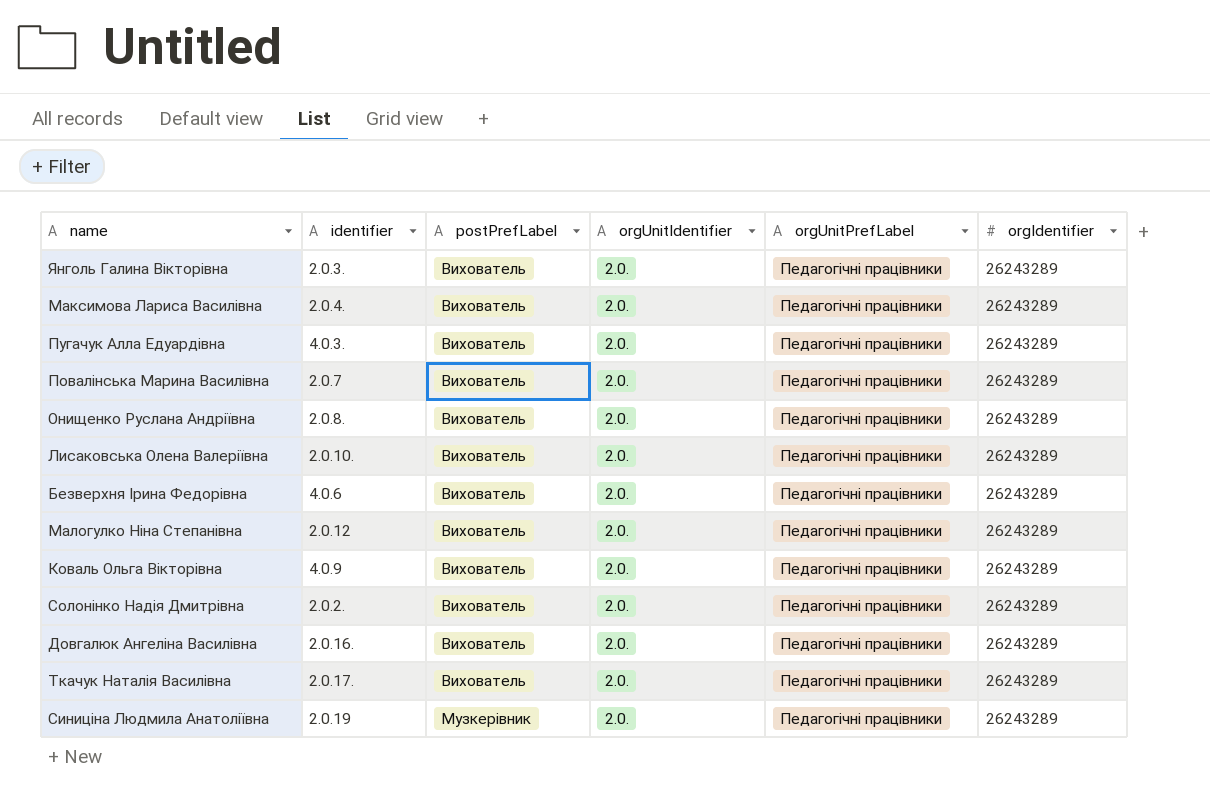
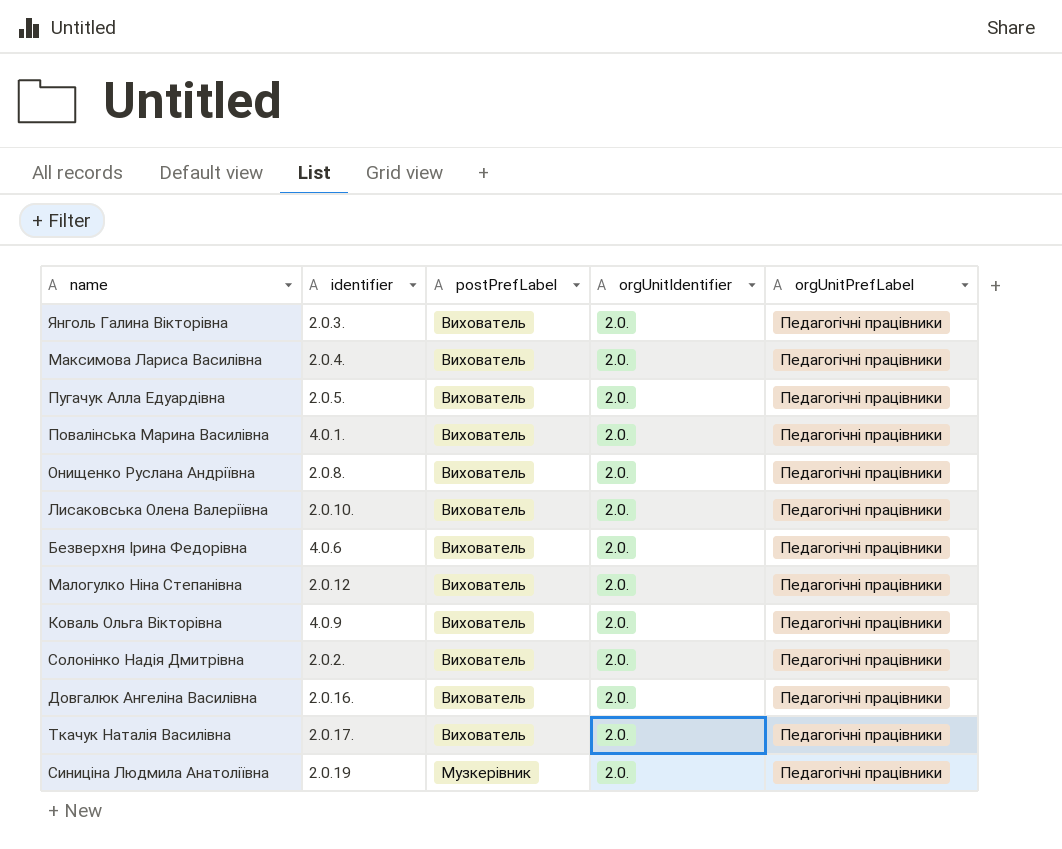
column orgIdentifier | position: 6 -> none
Пугачук Алла Едуардівна | identifier: 4.0.3. -> 2.0.5.
Повалінська Марина Василівна | identifier: 2.0.7 -> 4.0.1.

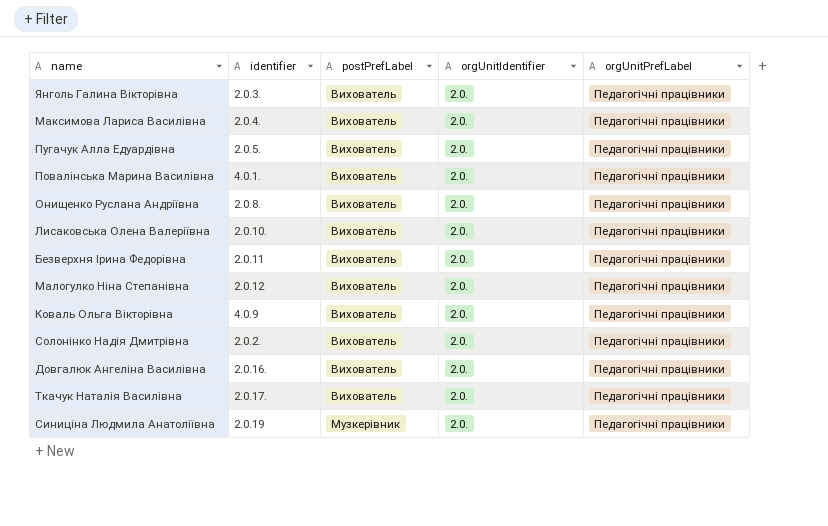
Безверхня Ірина Федорівна | identifier: 4.0.6 -> 2.0.11

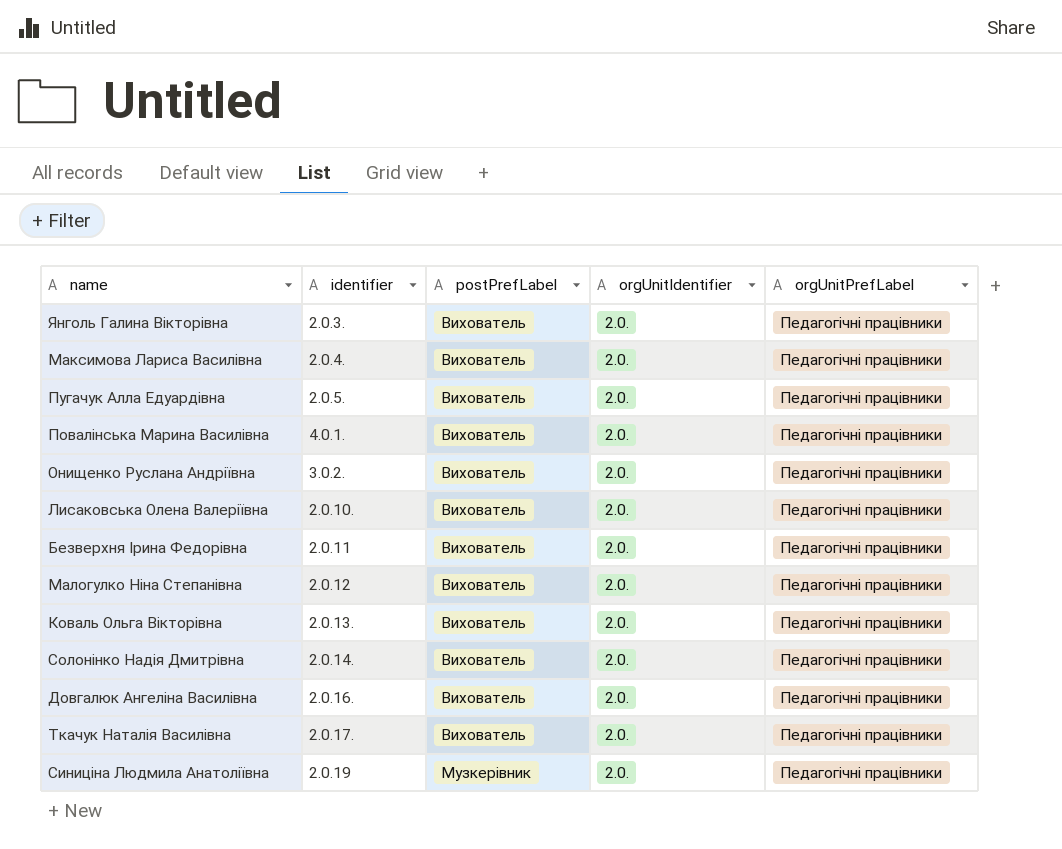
Онищенко Руслана Андріївна | identifier: 2.0.8. -> 3.0.2.
Коваль Ольга Вікторівна | identifier: 4.0.9 -> 2.0.13.
Солонінко Надія Дмитрівна | identifier: 2.0.2. -> 2.0.14.

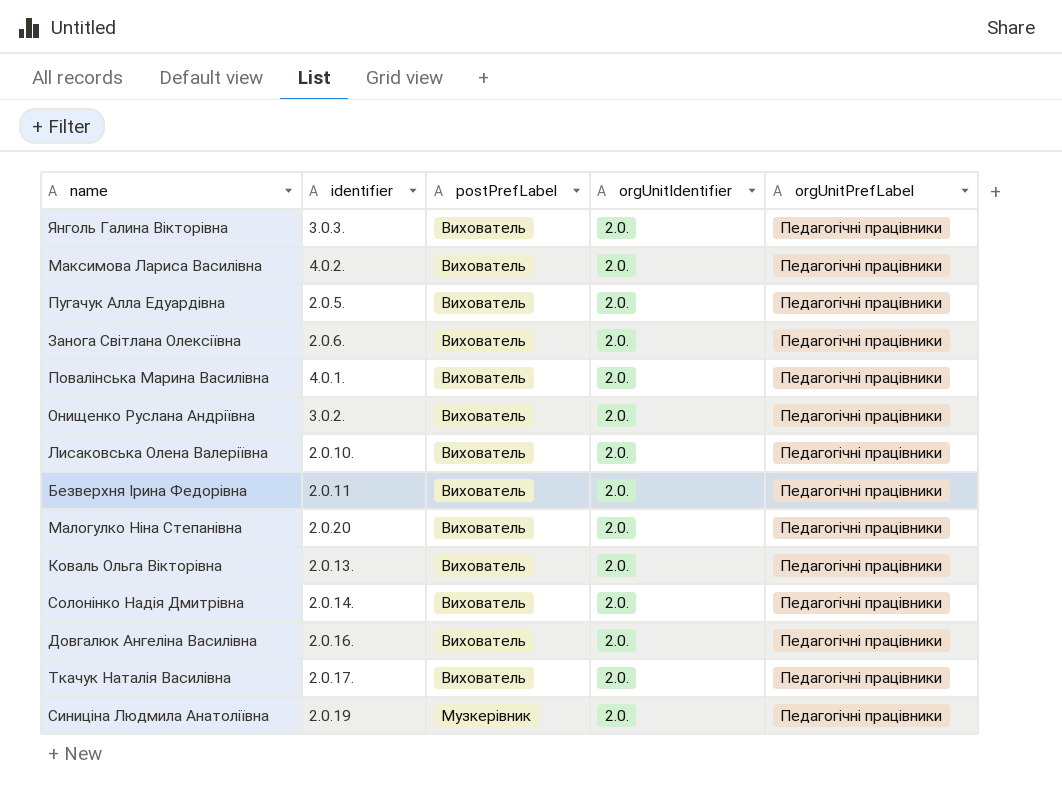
Янголь Галина Вікторівна | identifier: 2.0.3. -> 3.0.3.
Максимова Лариса Василівна | identifier: 2.0.4. -> 4.0.2.
row Занога Світлана Олексіївна: none -> 2.0.6. | Вихователь | 2.0. | Педагогічні працівники
Малогулко Ніна Степанівна | identifier: 2.0.12 -> 2.0.20

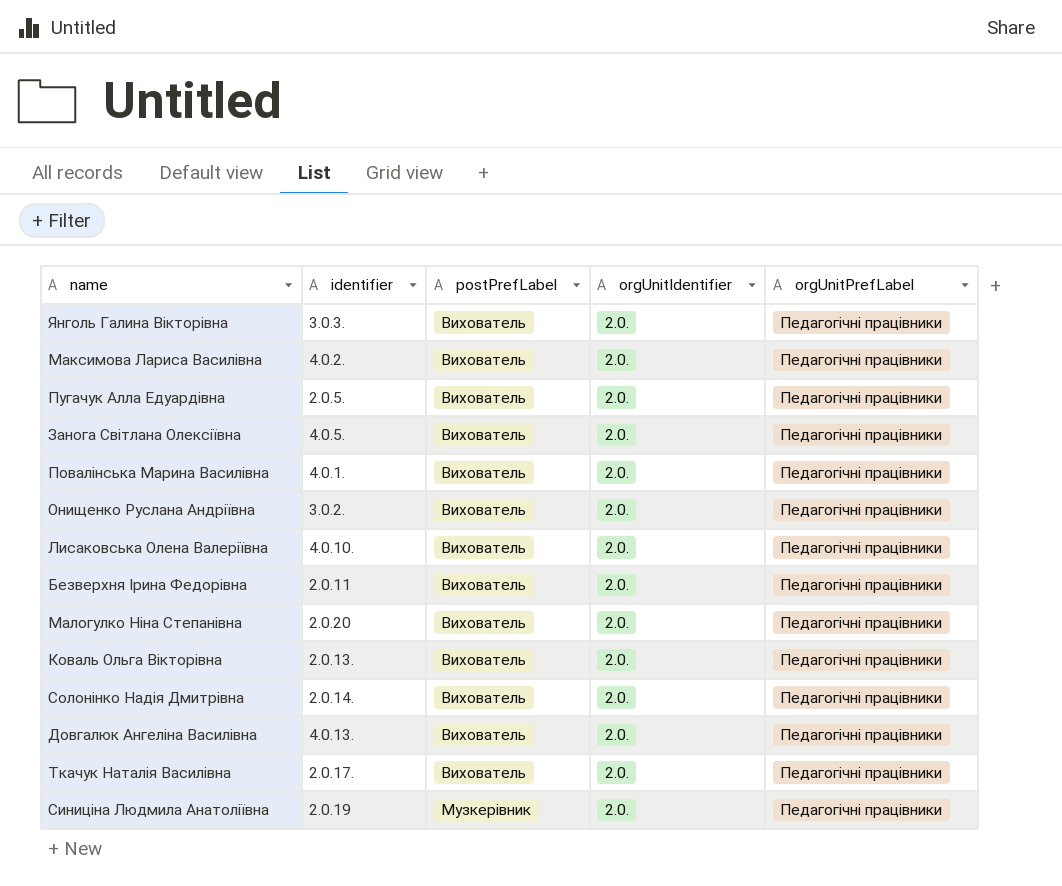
Занога Світлана Олексіївна | identifier: 2.0.6. -> 4.0.5.
Лисаковська Олена Валеріївна | identifier: 2.0.10. -> 4.0.10.
Довгалюк Ангеліна Василівна | identifier: 2.0.16. -> 4.0.13.

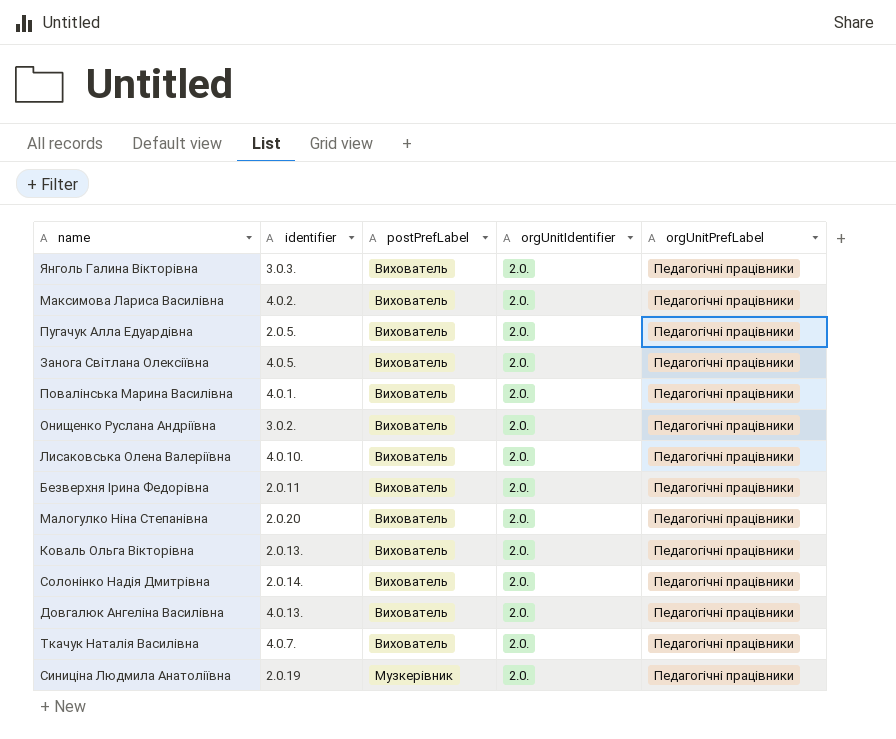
Ткачук Наталія Василівна | identifier: 2.0.17. -> 4.0.7.

